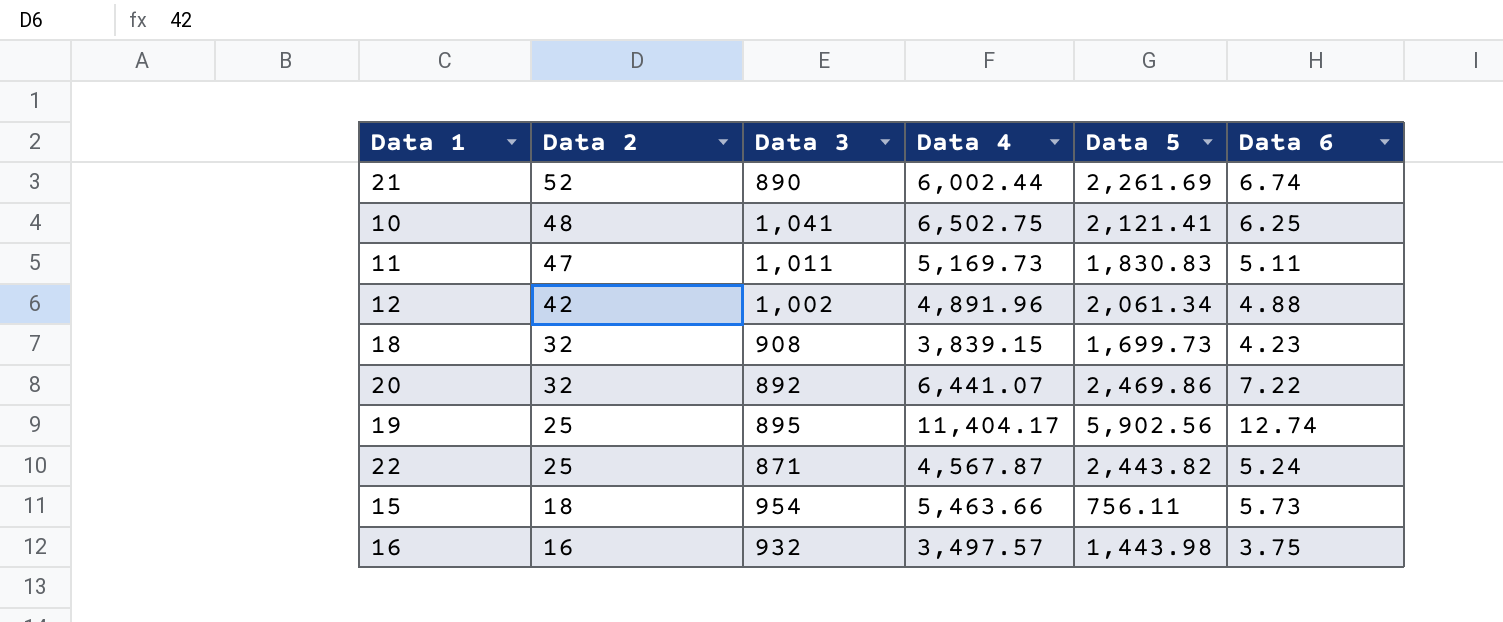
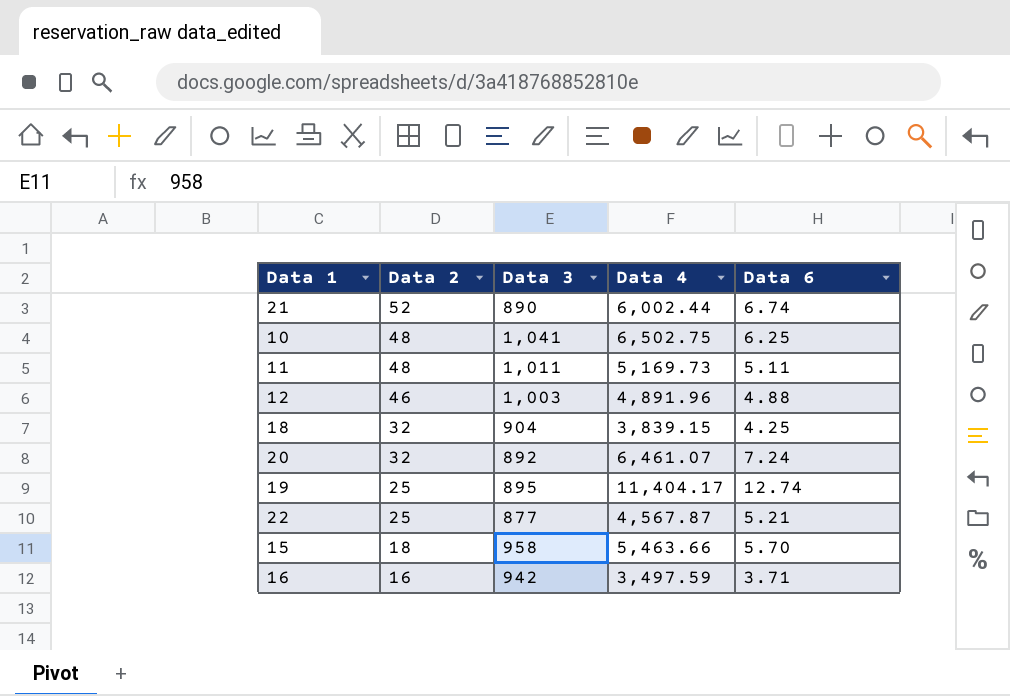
column Data 5 | position: 5 -> none
11 | Data 2: 47 -> 48
12 | Data 2: 42 -> 46
12 | Data 3: 1,002 -> 1,003
18 | Data 3: 908 -> 904
18 | Data 6: 4.23 -> 4.25
20 | Data 4: 6,441.07 -> 6,461.07
20 | Data 6: 7.22 -> 7.24
22 | Data 3: 871 -> 877
22 | Data 6: 5.24 -> 5.21
15 | Data 3: 954 -> 958
15 | Data 6: 5.73 -> 5.70
16 | Data 3: 932 -> 942
16 | Data 4: 3,497.57 -> 3,497.59
16 | Data 6: 3.75 -> 3.71

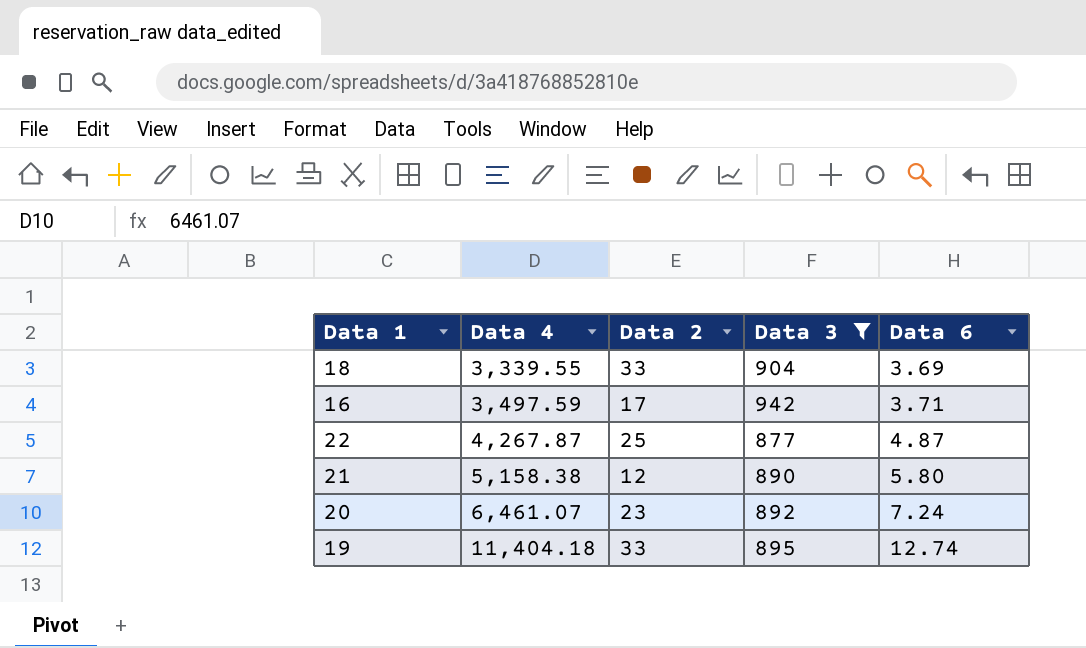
filter: none -> Data 3 <= 942
row order: Data 2 descending -> Data 4 ascending
column Data 4 | position: 4 -> 2
18 | Data 4: 3,839.15 -> 3,339.55
18 | Data 2: 32 -> 33
18 | Data 6: 4.25 -> 3.69
16 | Data 2: 16 -> 17
22 | Data 4: 4,567.87 -> 4,267.87
22 | Data 6: 5.21 -> 4.87
21 | Data 4: 6,002.44 -> 5,158.38
21 | Data 2: 52 -> 12
21 | Data 6: 6.74 -> 5.80
20 | Data 2: 32 -> 23
19 | Data 4: 11,404.17 -> 11,404.18
19 | Data 2: 25 -> 33

